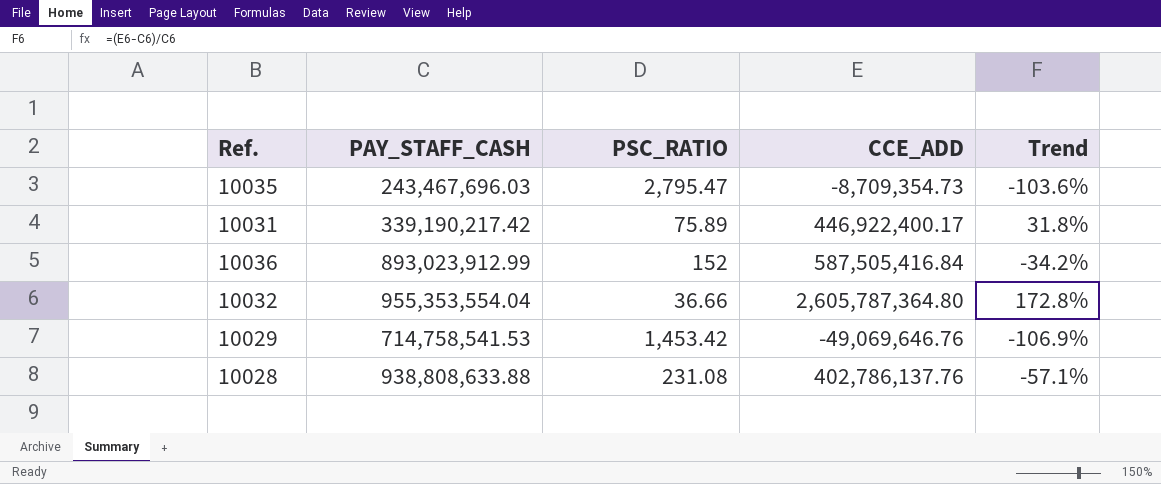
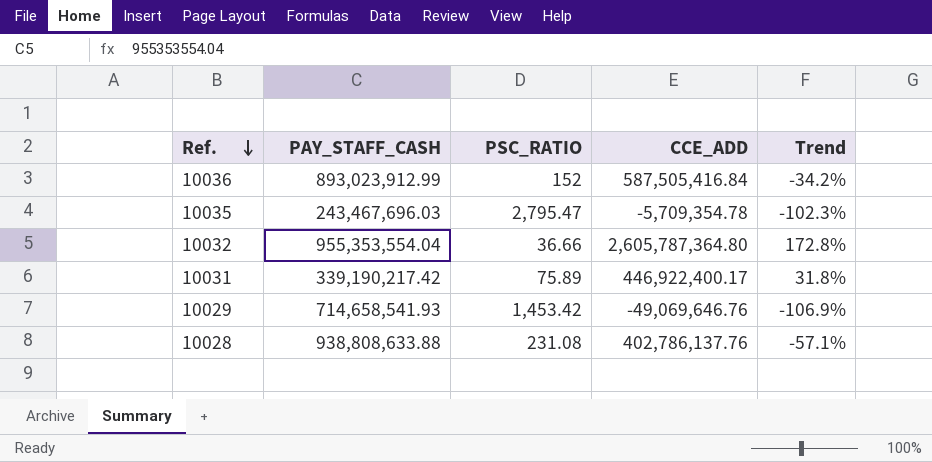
row order: none -> Ref. descending
10035 | CCE_ADD: -8,709,354.73 -> -5,709,354.78
10035 | Trend: -103.6% -> -102.3%
10029 | PAY_STAFF_CASH: 714,758,541.53 -> 714,658,541.93

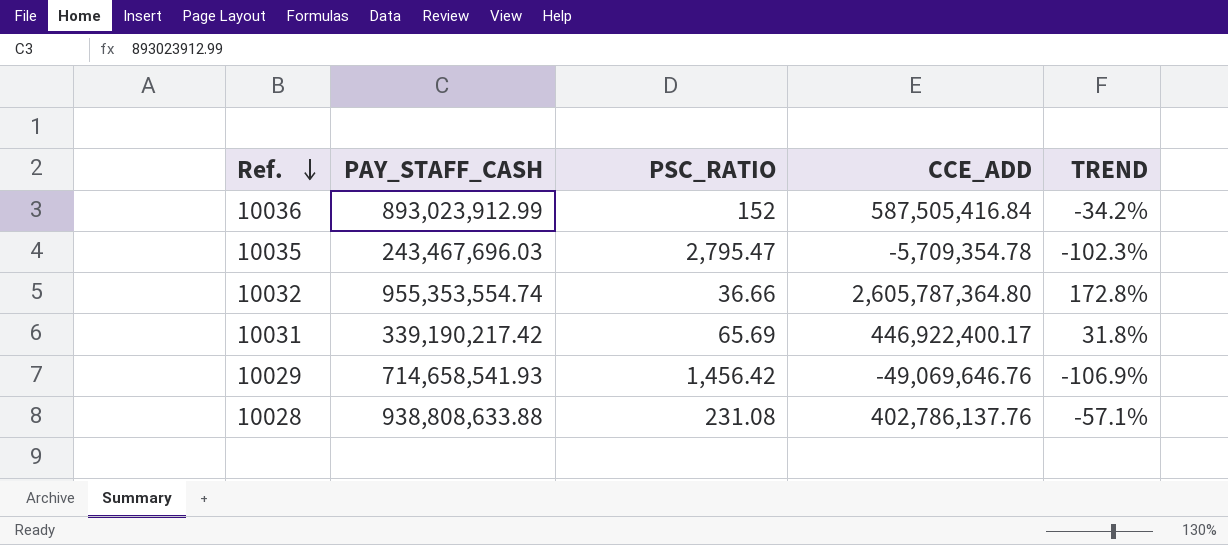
column name: Trend -> TREND
10032 | PAY_STAFF_CASH: 955,353,554.04 -> 955,353,554.74
10031 | PSC_RATIO: 75.89 -> 65.69
10029 | PSC_RATIO: 1,453.42 -> 1,456.42

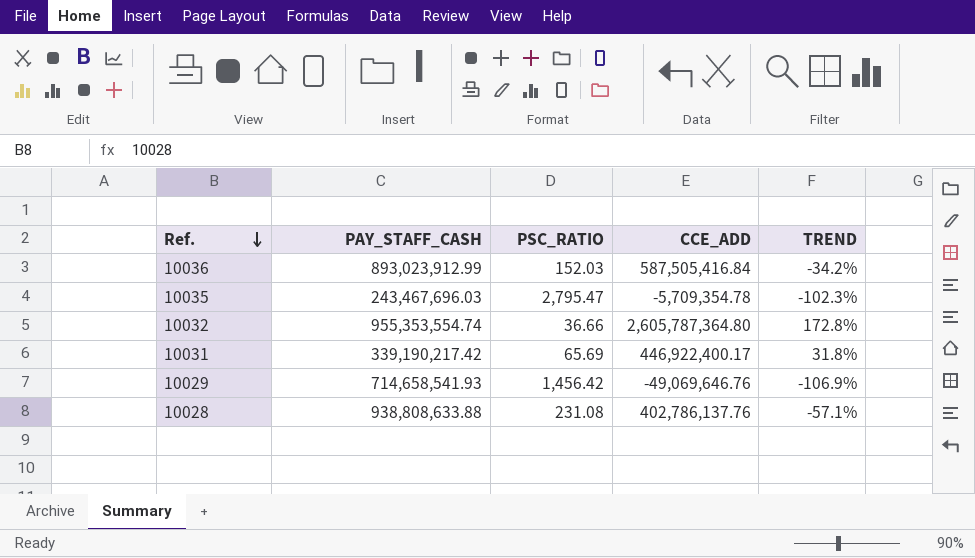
10036 | PSC_RATIO: 152 -> 152.03

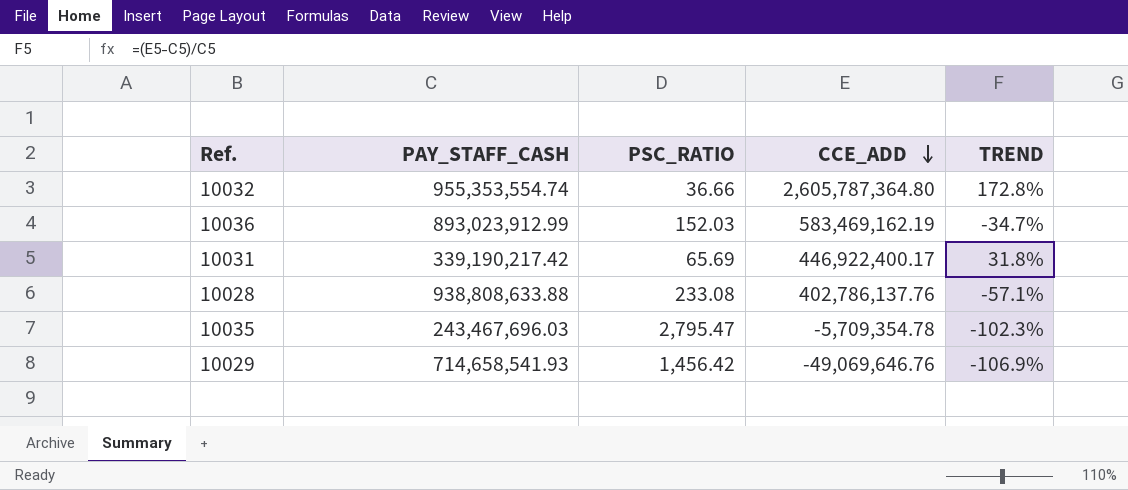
row order: Ref. descending -> CCE_ADD descending
10036 | CCE_ADD: 587,505,416.84 -> 583,469,162.19
10036 | TREND: -34.2% -> -34.7%
10028 | PSC_RATIO: 231.08 -> 233.08

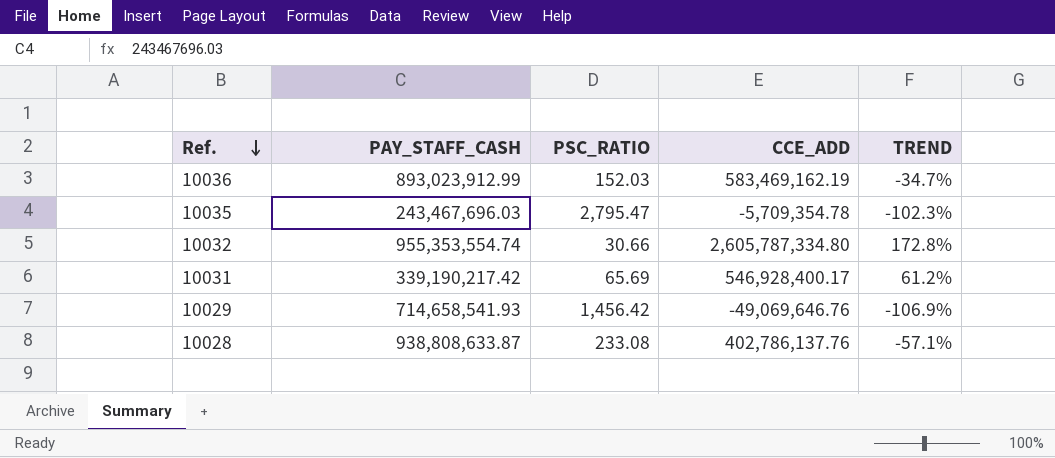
row order: CCE_ADD descending -> Ref. descending
10032 | PSC_RATIO: 36.66 -> 30.66
10032 | CCE_ADD: 2,605,787,364.80 -> 2,605,787,334.80
10031 | CCE_ADD: 446,922,400.17 -> 546,928,400.17
10031 | TREND: 31.8% -> 61.2%
10028 | PAY_STAFF_CASH: 938,808,633.88 -> 938,808,633.87

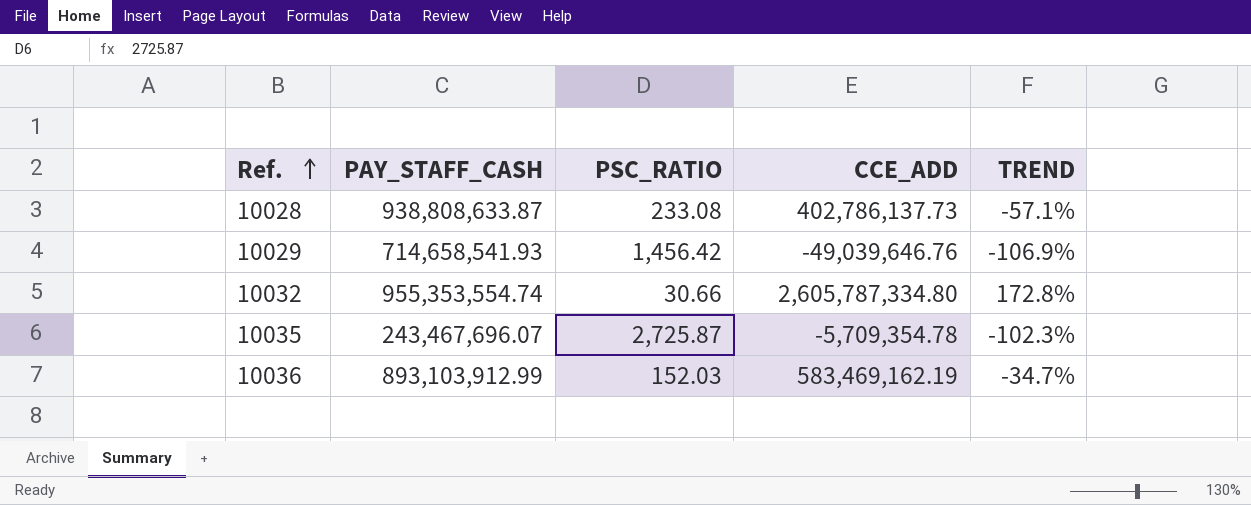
row order: Ref. descending -> Ref. ascending
row 10031: 339,190,217.42 | 65.69 | 546,928,400.17 | 61.2% -> none
10028 | CCE_ADD: 402,786,137.76 -> 402,786,137.73
10029 | CCE_ADD: -49,069,646.76 -> -49,039,646.76
10035 | PAY_STAFF_CASH: 243,467,696.03 -> 243,467,696.07
10035 | PSC_RATIO: 2,795.47 -> 2,725.87
10036 | PAY_STAFF_CASH: 893,023,912.99 -> 893,103,912.99

